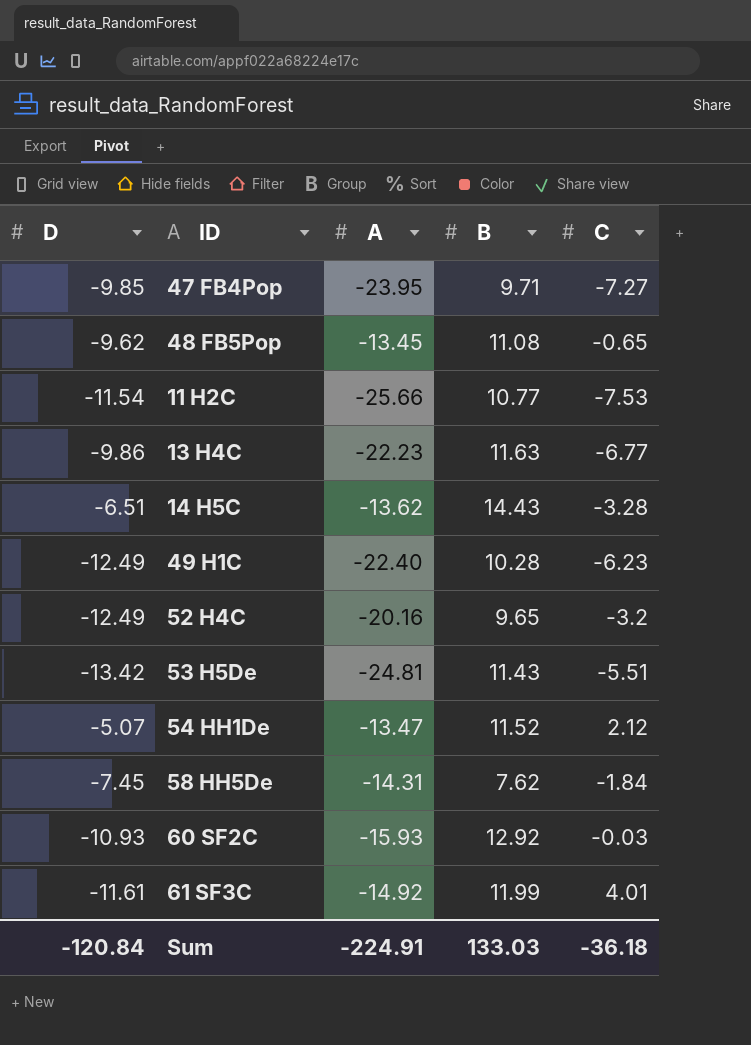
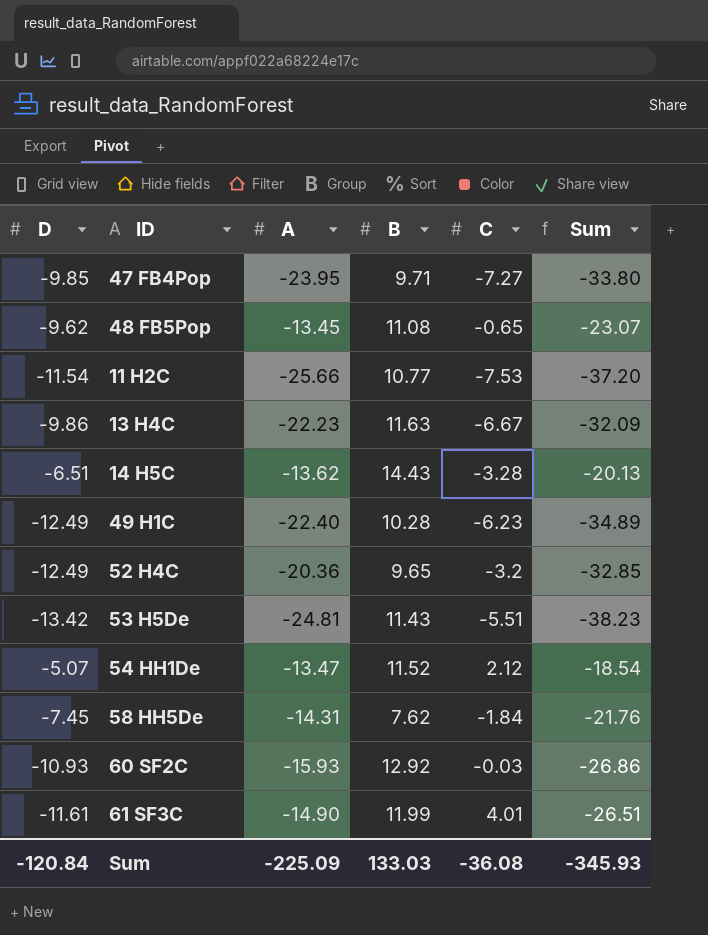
column Sum | formula: none -> [D] + [A]
13 H4C | C: -6.77 -> -6.67
52 H4C | A: -20.16 -> -20.36
61 SF3C | A: -14.92 -> -14.90
Sum | A: -224.91 -> -225.09
Sum | C: -36.18 -> -36.08

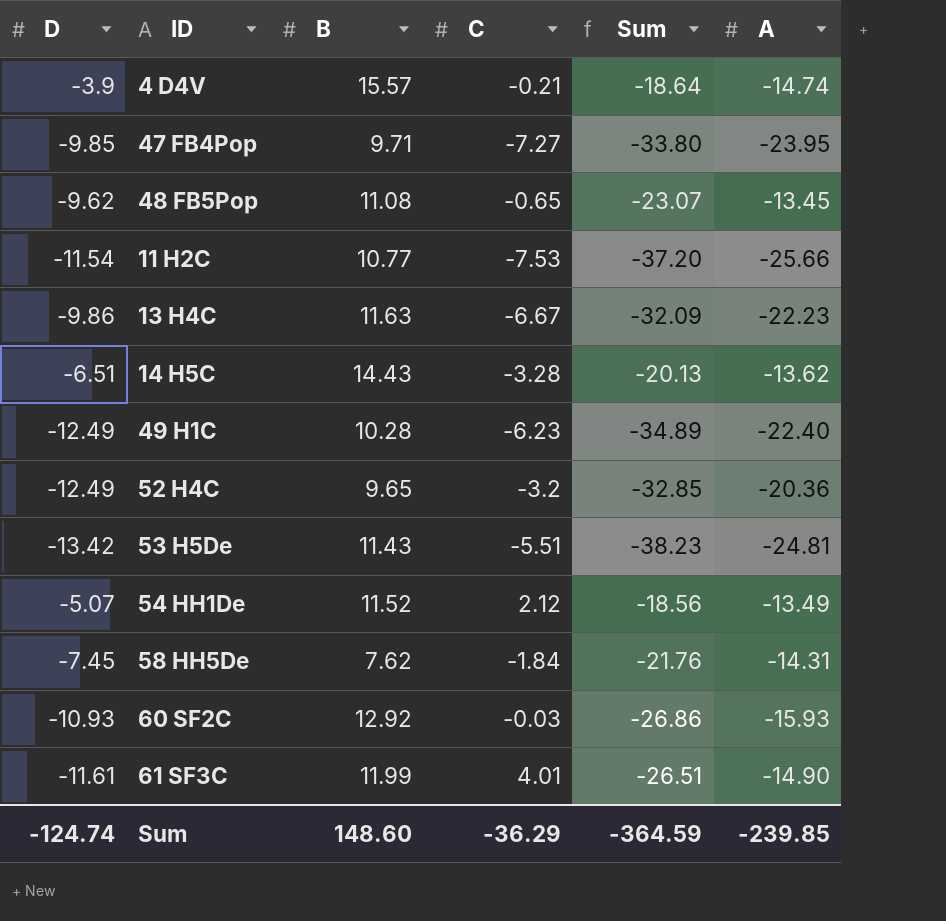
column A | position: 3 -> 6
row 4 D4V: none -> -3.9 | 15.57 | -0.21 | -18.64 | -14.74
54 HH1De | Sum: -18.54 -> -18.56
54 HH1De | A: -13.47 -> -13.49
Sum | D: -120.84 -> -124.74
Sum | B: 133.03 -> 148.60
Sum | C: -36.08 -> -36.29
Sum | Sum: -345.93 -> -364.59
Sum | A: -225.09 -> -239.85

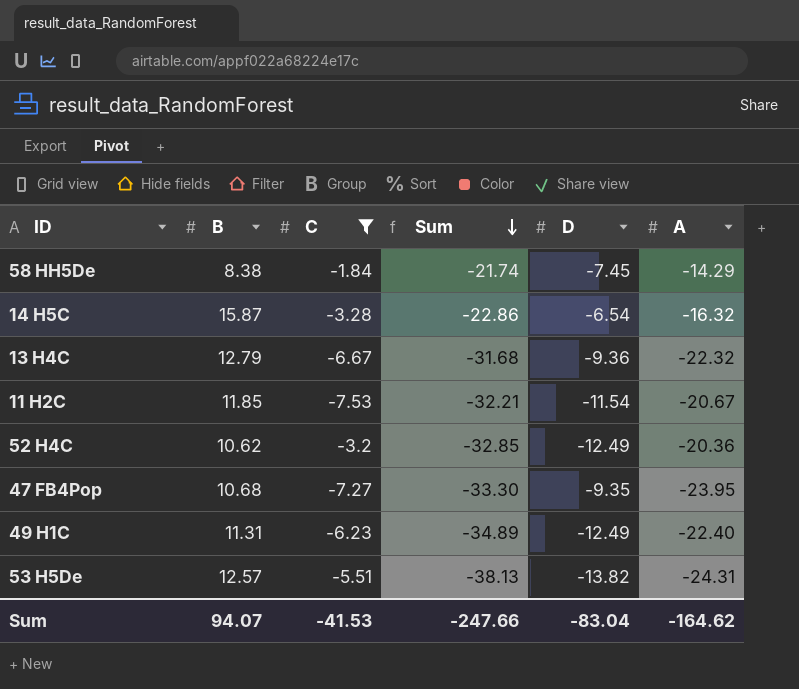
filter: none -> C <= -1.84
row order: none -> Sum descending
column D | position: 1 -> 5
58 HH5De | B: 7.62 -> 8.38
58 HH5De | Sum: -21.76 -> -21.74
58 HH5De | A: -14.31 -> -14.29
14 H5C | B: 14.43 -> 15.87
14 H5C | Sum: -20.13 -> -22.86
14 H5C | D: -6.51 -> -6.54
14 H5C | A: -13.62 -> -16.32
13 H4C | B: 11.63 -> 12.79
13 H4C | Sum: -32.09 -> -31.68
13 H4C | D: -9.86 -> -9.36
13 H4C | A: -22.23 -> -22.32
11 H2C | B: 10.77 -> 11.85
11 H2C | Sum: -37.20 -> -32.21
11 H2C | A: -25.66 -> -20.67
52 H4C | B: 9.65 -> 10.62
47 FB4Pop | B: 9.71 -> 10.68
47 FB4Pop | Sum: -33.80 -> -33.30
47 FB4Pop | D: -9.85 -> -9.35
49 H1C | B: 10.28 -> 11.31
53 H5De | B: 11.43 -> 12.57
53 H5De | Sum: -38.23 -> -38.13
53 H5De | D: -13.42 -> -13.82
53 H5De | A: -24.81 -> -24.31
Sum | B: 148.60 -> 94.07
Sum | C: -36.29 -> -41.53
Sum | Sum: -364.59 -> -247.66
Sum | D: -124.74 -> -83.04
Sum | A: -239.85 -> -164.62

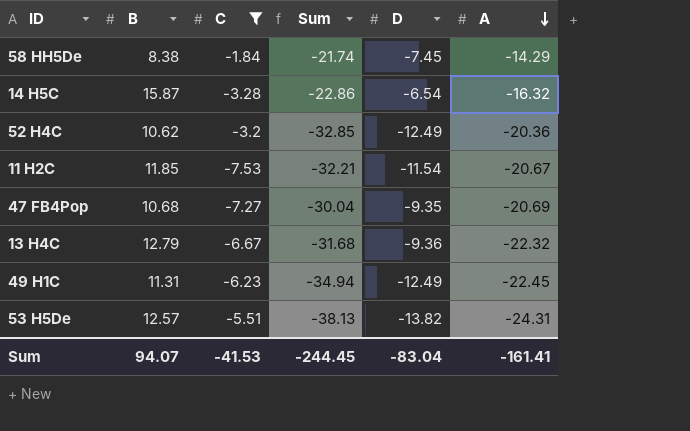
row order: Sum descending -> A descending
47 FB4Pop | Sum: -33.30 -> -30.04
47 FB4Pop | A: -23.95 -> -20.69
49 H1C | Sum: -34.89 -> -34.94
49 H1C | A: -22.40 -> -22.45
Sum | Sum: -247.66 -> -244.45
Sum | A: -164.62 -> -161.41

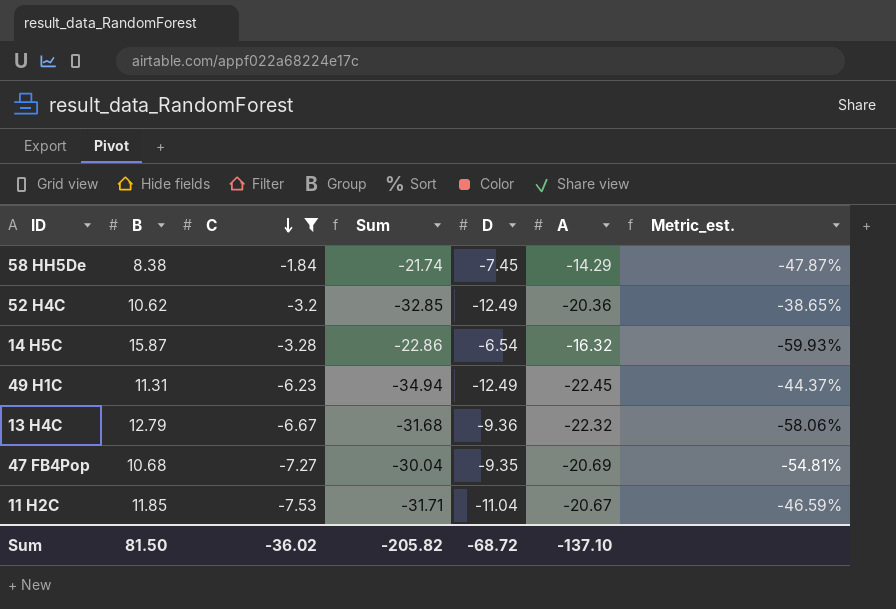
row order: A descending -> C descending
column Metric_est. | formula: none -> ([D] - [A]) / [A]
row 53 H5De: 12.57 | -5.51 | -38.13 | -13.82 | -24.31 -> none
11 H2C | Sum: -32.21 -> -31.71
11 H2C | D: -11.54 -> -11.04
Sum | B: 94.07 -> 81.50
Sum | C: -41.53 -> -36.02
Sum | Sum: -244.45 -> -205.82
Sum | D: -83.04 -> -68.72
Sum | A: -161.41 -> -137.10

